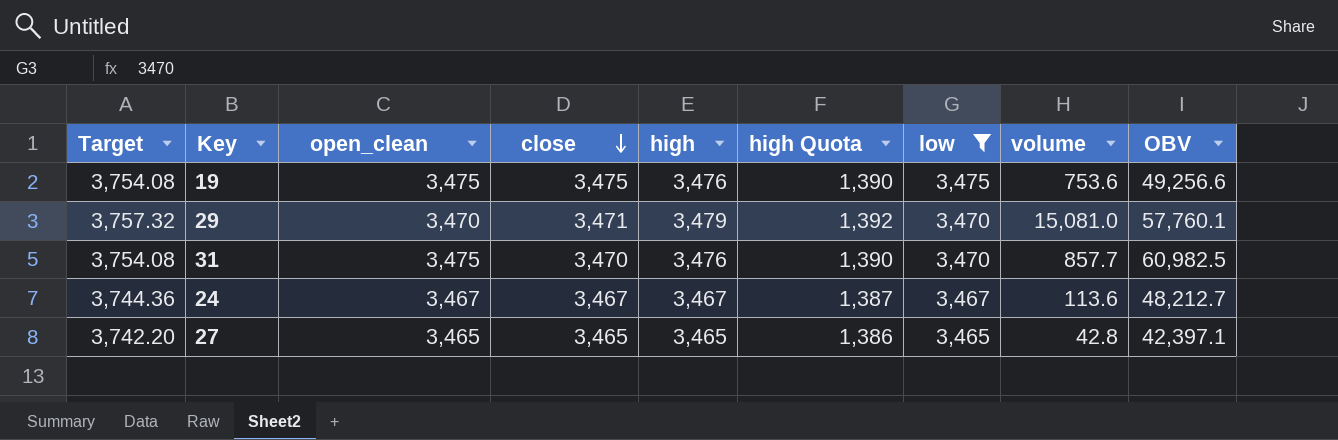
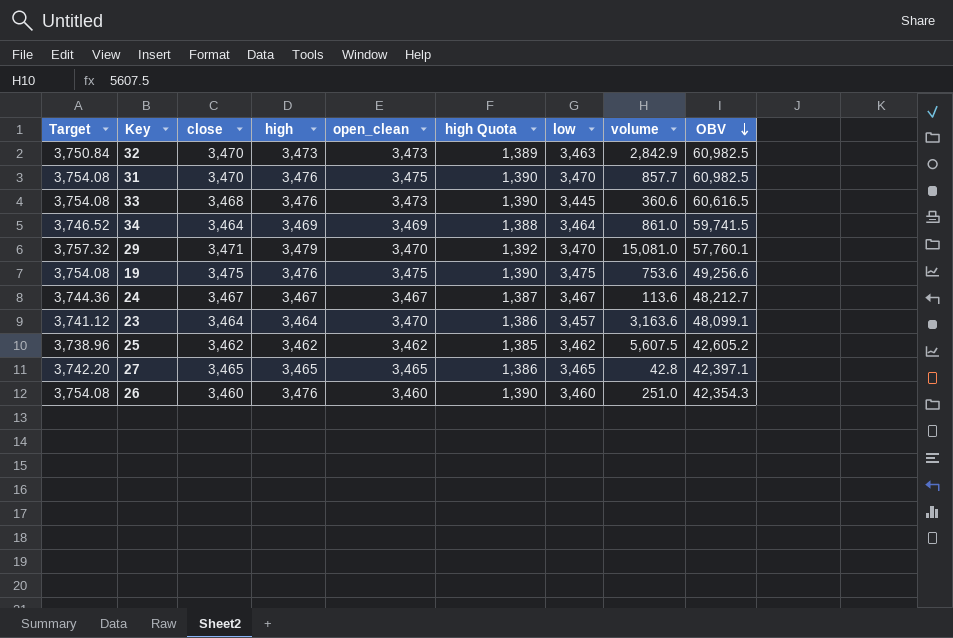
filter: low >= 3,465 -> none
row order: close descending -> OBV descending
column open_clean | position: 3 -> 5

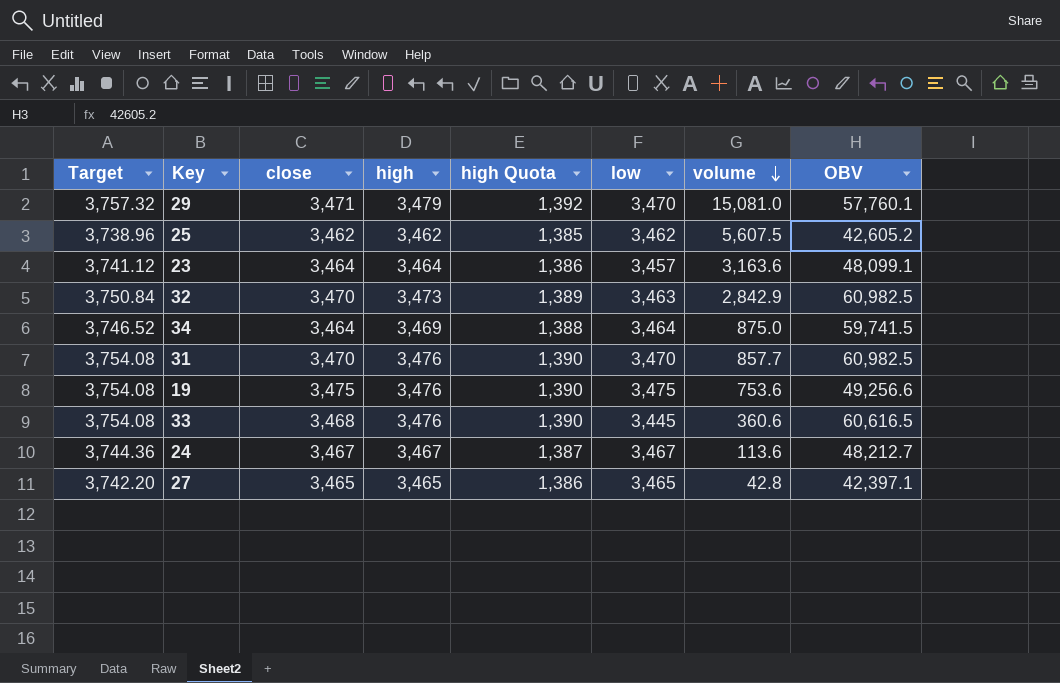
row order: OBV descending -> volume descending
column open_clean | position: 5 -> none
row 26: 3,754.08 | 3,460 | 3,476 | 3,460 | 1,390 | 3,460 | 251.0 | 42,354.3 -> none
34 | volume: 861.0 -> 875.0

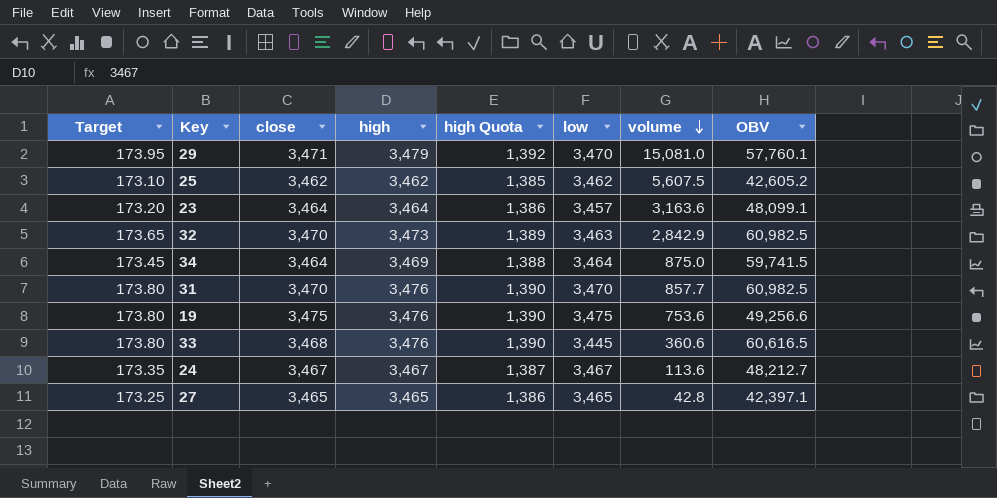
column Target | formula: [high] * 1.08 -> [high] * 0.05

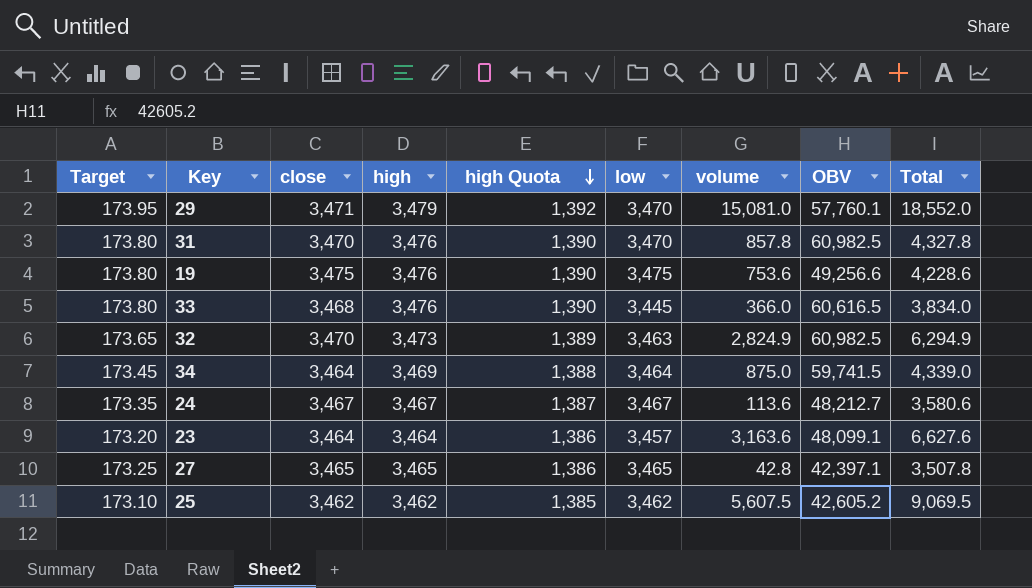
row order: volume descending -> high Quota descending
column Total | formula: none -> [close] + [volume]
31 | volume: 857.7 -> 857.8
33 | volume: 360.6 -> 366.0
32 | volume: 2,842.9 -> 2,824.9

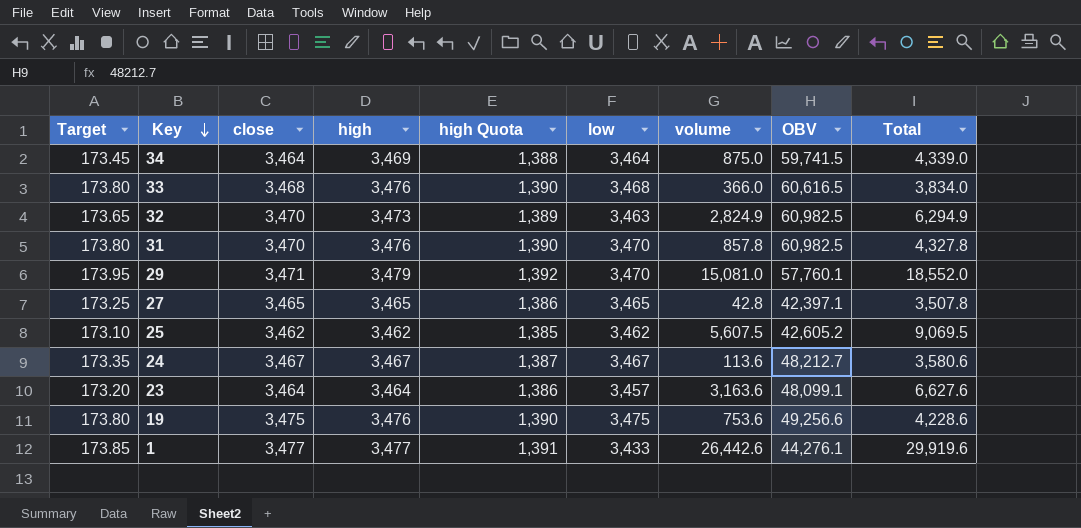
row order: high Quota descending -> Key descending
33 | low: 3,445 -> 3,468
row 1: none -> 173.85 | 3,477 | 3,477 | 1,391 | 3,433 | 26,442.6 | 44,276.1 | 29,919.6

